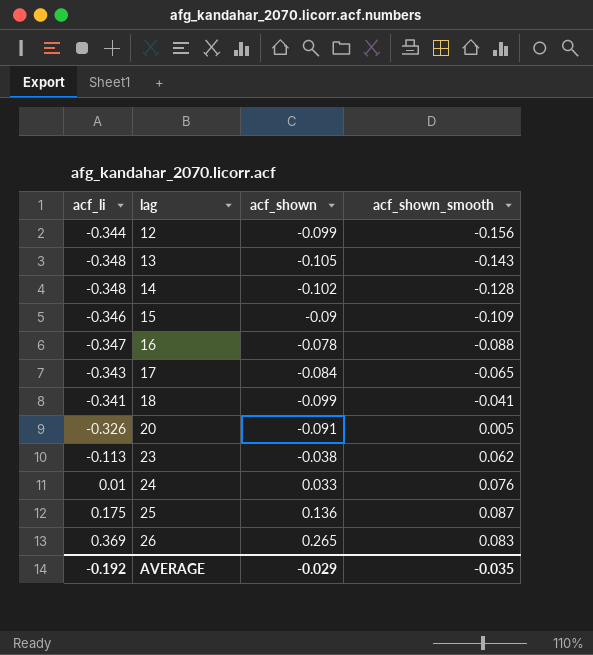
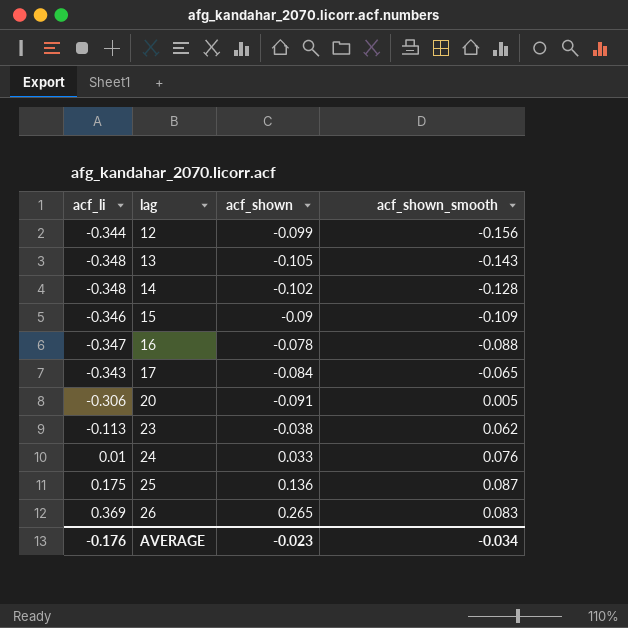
row 18: -0.341 | -0.099 | -0.041 -> none
20 | acf_li: -0.326 -> -0.306
AVERAGE | acf_li: -0.192 -> -0.176
AVERAGE | acf_shown: -0.029 -> -0.023
AVERAGE | acf_shown_smooth: -0.035 -> -0.034

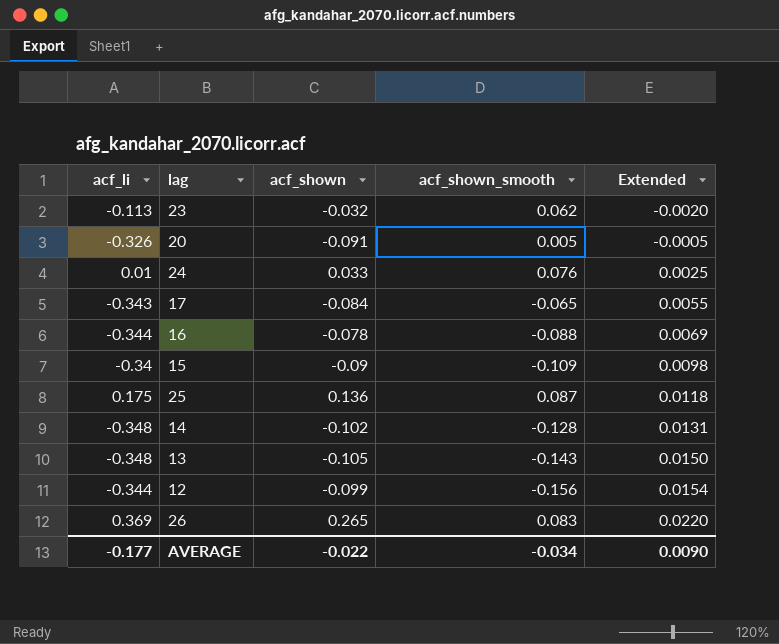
row order: lag ascending -> Extended ascending
column Extended | formula: none -> [acf_shown] * [acf_shown_smooth]
23 | acf_shown: -0.038 -> -0.032
20 | acf_li: -0.306 -> -0.326
16 | acf_li: -0.347 -> -0.344
15 | acf_li: -0.346 -> -0.34
AVERAGE | acf_li: -0.176 -> -0.177
AVERAGE | acf_shown: -0.023 -> -0.022

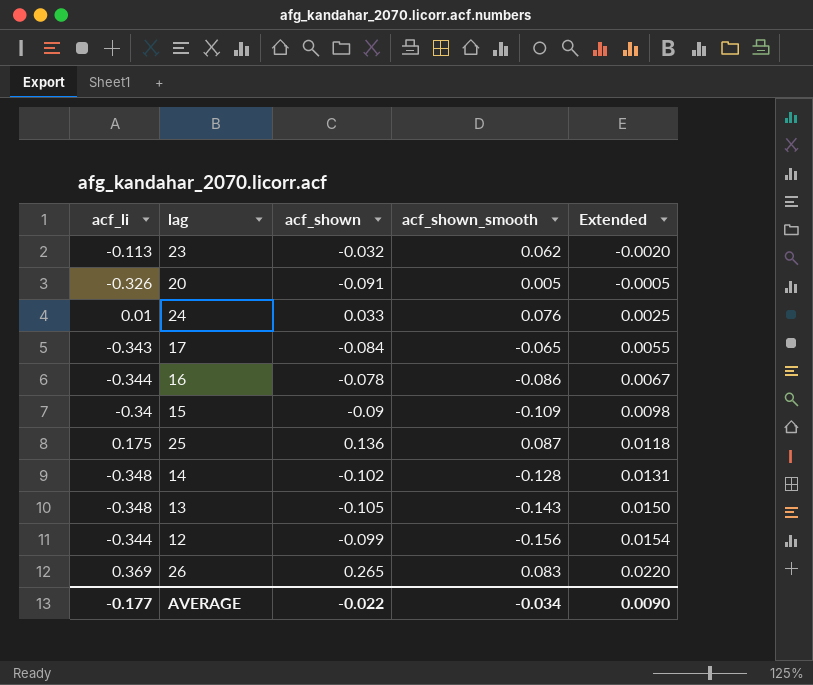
16 | acf_shown_smooth: -0.088 -> -0.086
16 | Extended: 0.0069 -> 0.0067

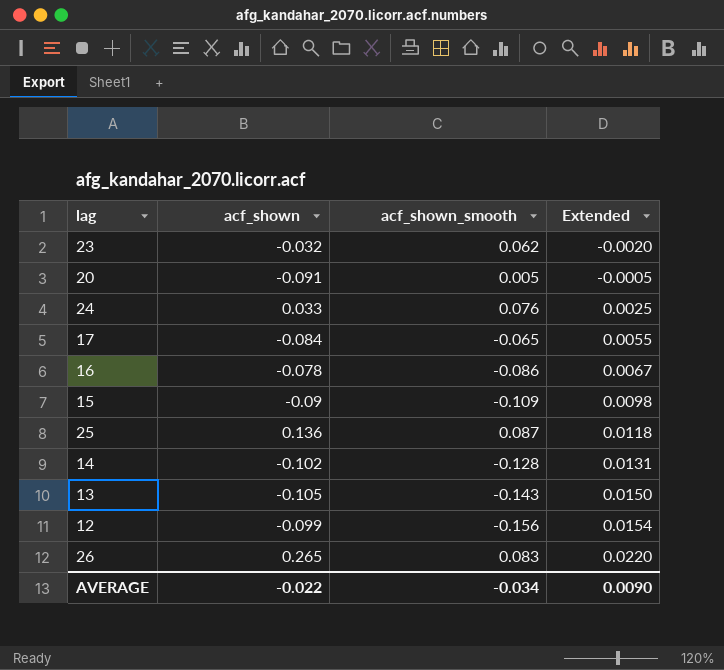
column acf_li | position: 1 -> none

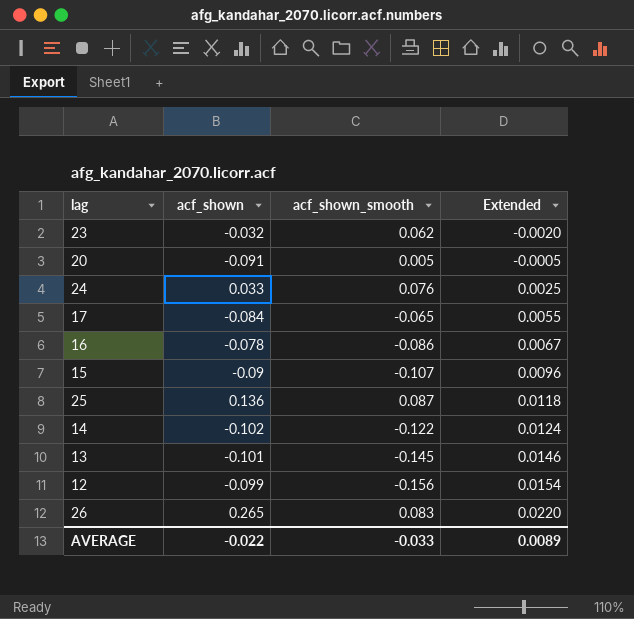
15 | acf_shown_smooth: -0.109 -> -0.107
15 | Extended: 0.0098 -> 0.0096
14 | acf_shown_smooth: -0.128 -> -0.122
14 | Extended: 0.0131 -> 0.0124
13 | acf_shown: -0.105 -> -0.101
13 | acf_shown_smooth: -0.143 -> -0.145
13 | Extended: 0.0150 -> 0.0146
AVERAGE | acf_shown_smooth: -0.034 -> -0.033
AVERAGE | Extended: 0.0090 -> 0.0089

